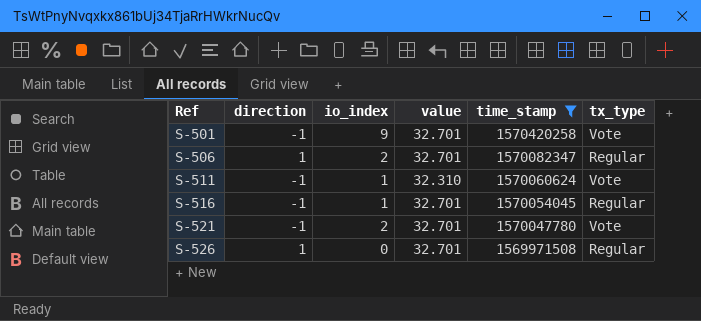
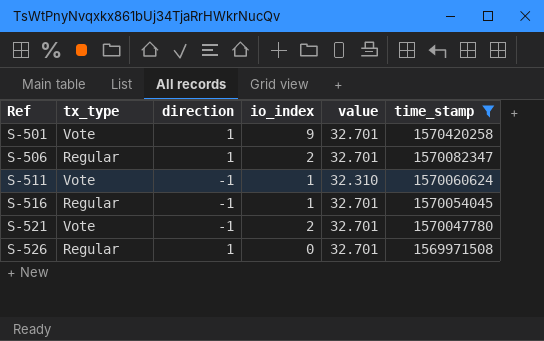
column tx_type | position: 6 -> 2
S-501 | direction: -1 -> 1

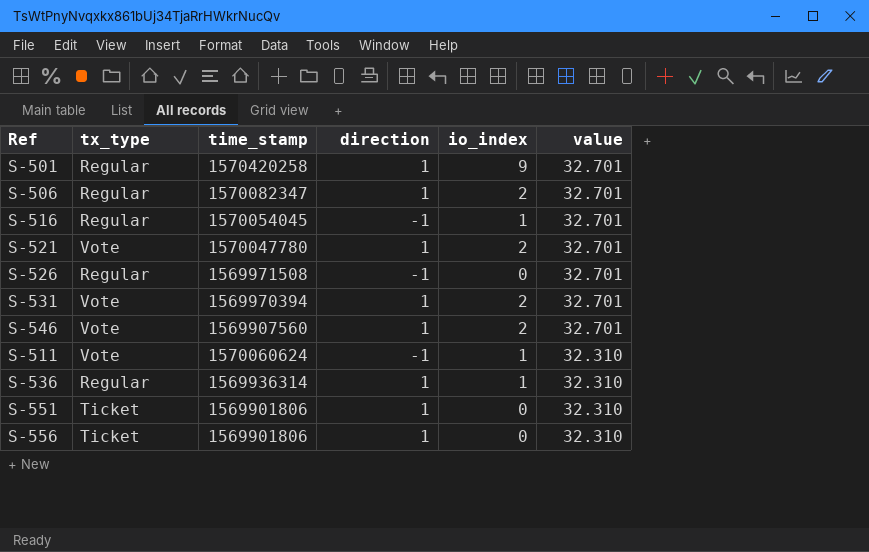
filter: time_stamp >= 1569971508 -> none
row order: Ref ascending -> value descending
column time_stamp | position: 6 -> 3
S-501 | tx_type: Vote -> Regular
S-521 | direction: -1 -> 1
S-526 | direction: 1 -> -1

